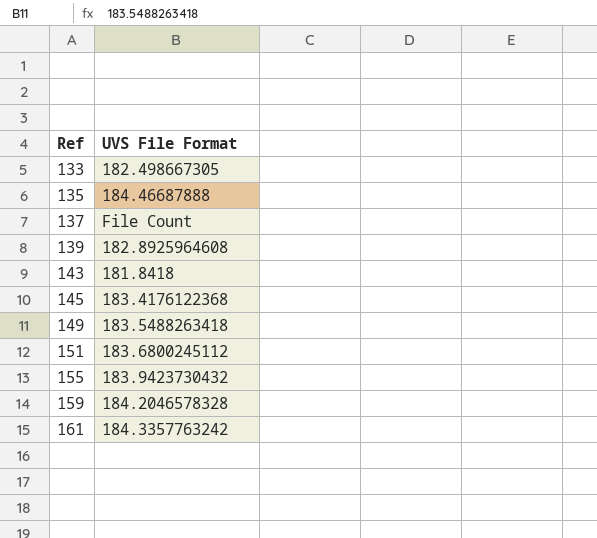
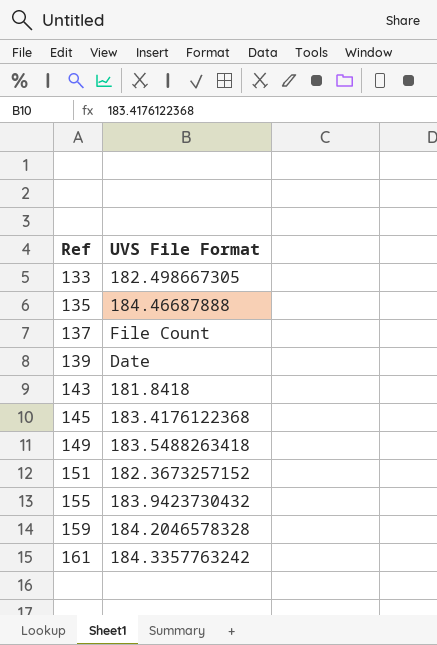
139 | UVS File Format: 182.8925964608 -> Date
151 | UVS File Format: 183.6800245112 -> 182.3673257152

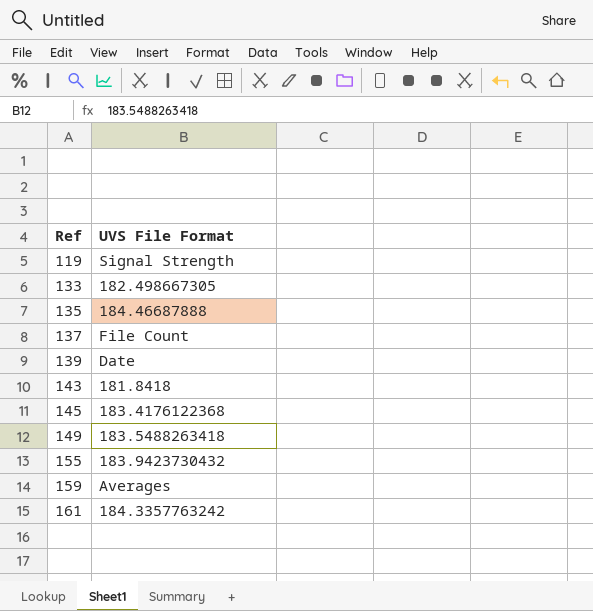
row 151: 182.3673257152 -> none
row 119: none -> Signal Strength
159 | UVS File Format: 184.2046578328 -> Averages

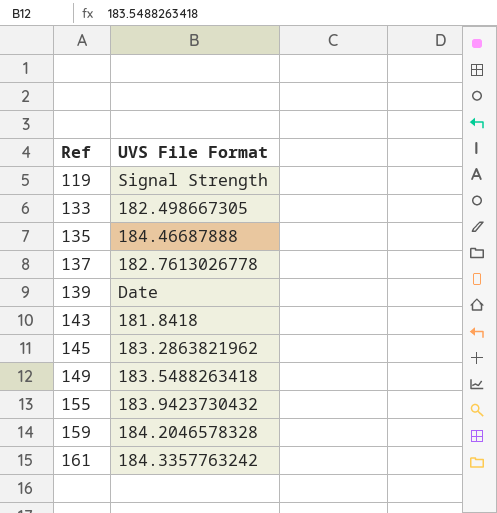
137 | UVS File Format: File Count -> 182.7613026778
145 | UVS File Format: 183.4176122368 -> 183.2863821962
159 | UVS File Format: Averages -> 184.2046578328

